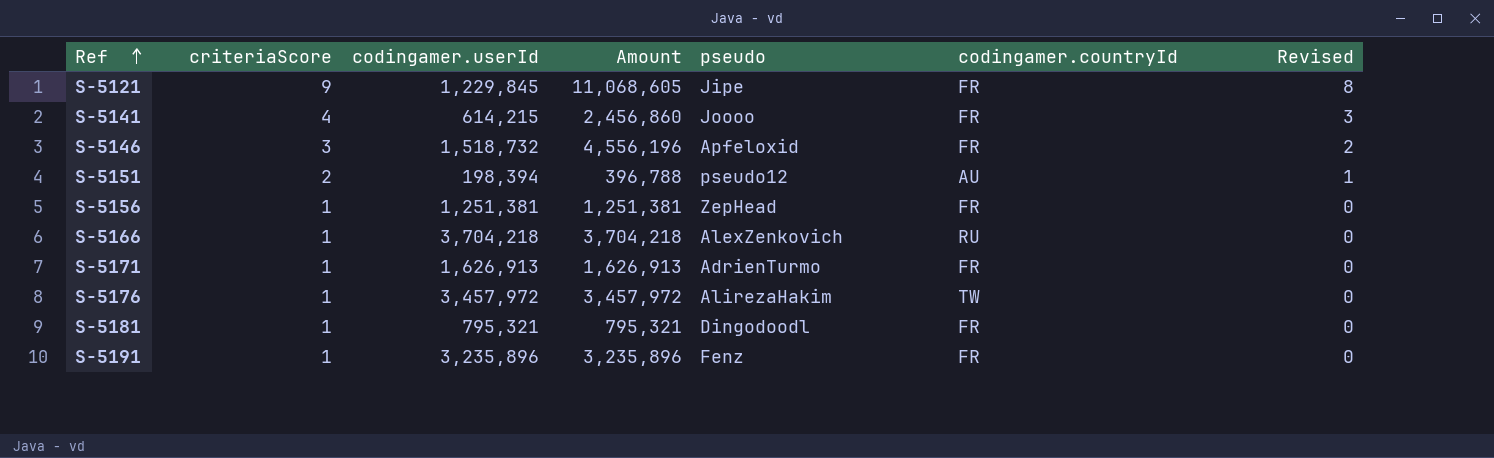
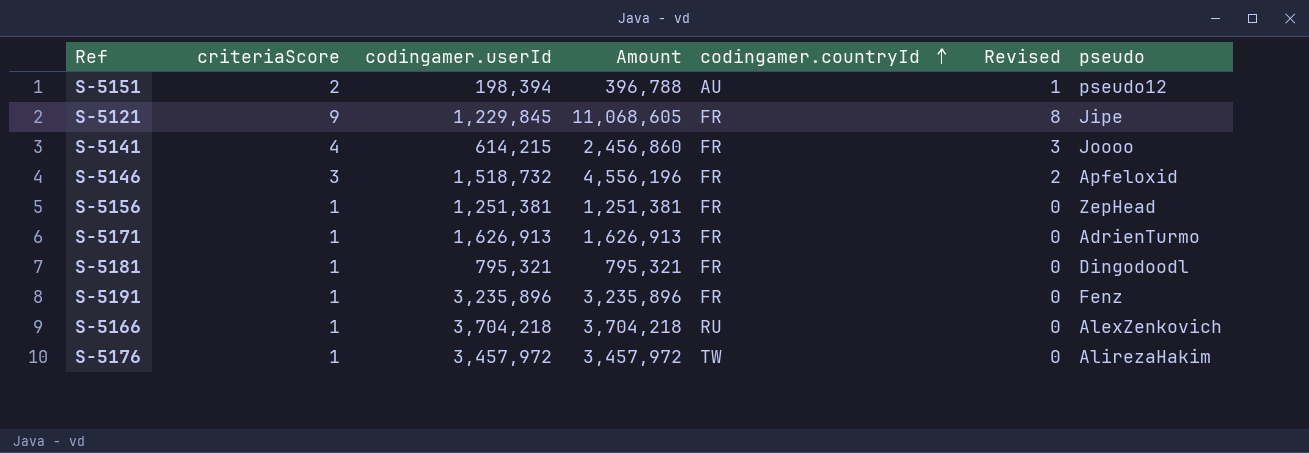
row order: Ref ascending -> codingamer.countryId ascending
column pseudo | position: 5 -> 7

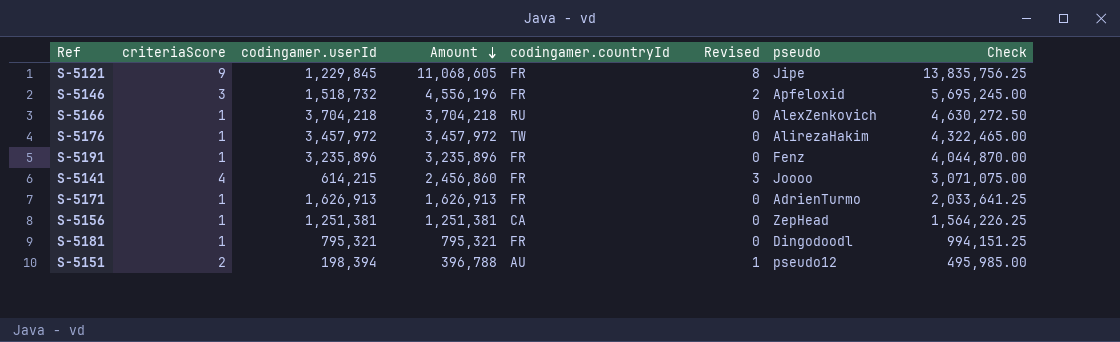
row order: codingamer.countryId ascending -> Amount descending
column Check | formula: none -> [Amount] * 1.25
S-5156 | codingamer.countryId: FR -> CA

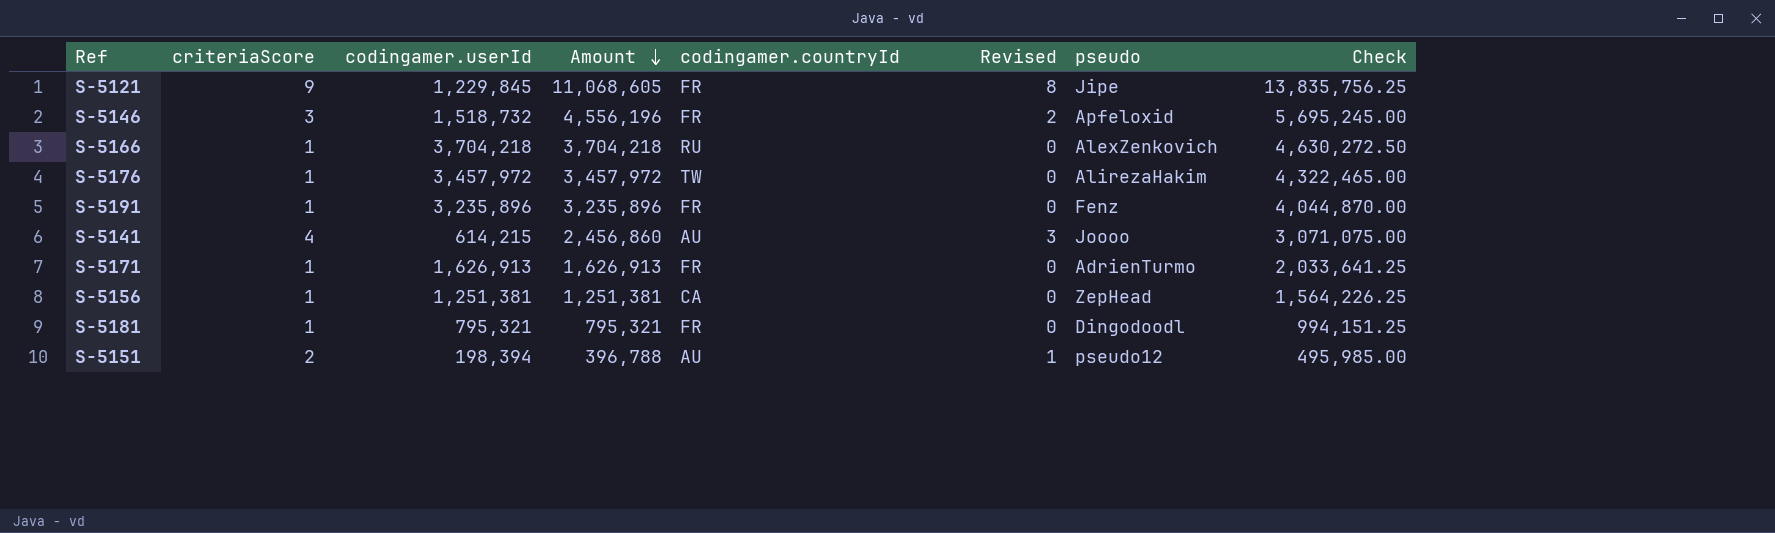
S-5141 | codingamer.countryId: FR -> AU

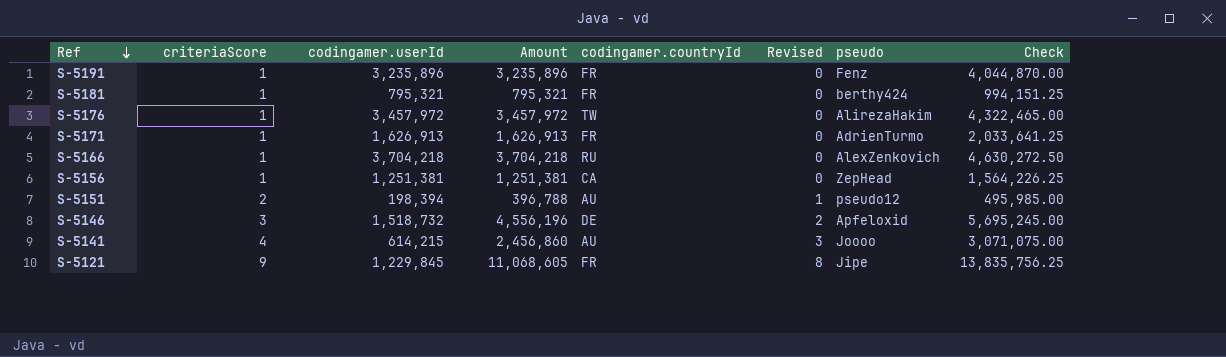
row order: Amount descending -> Ref descending
S-5181 | pseudo: Dingodoodl -> berthy424
S-5146 | codingamer.countryId: FR -> DE

